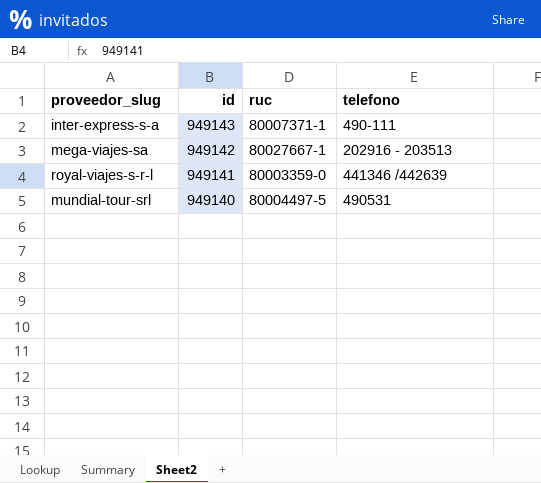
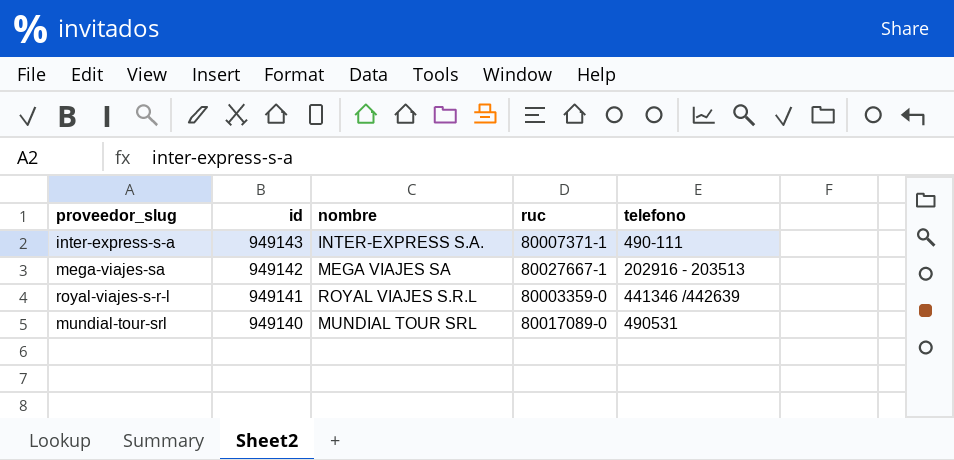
column nombre | position: none -> 3
mundial-tour-srl | ruc: 80004497-5 -> 80017089-0

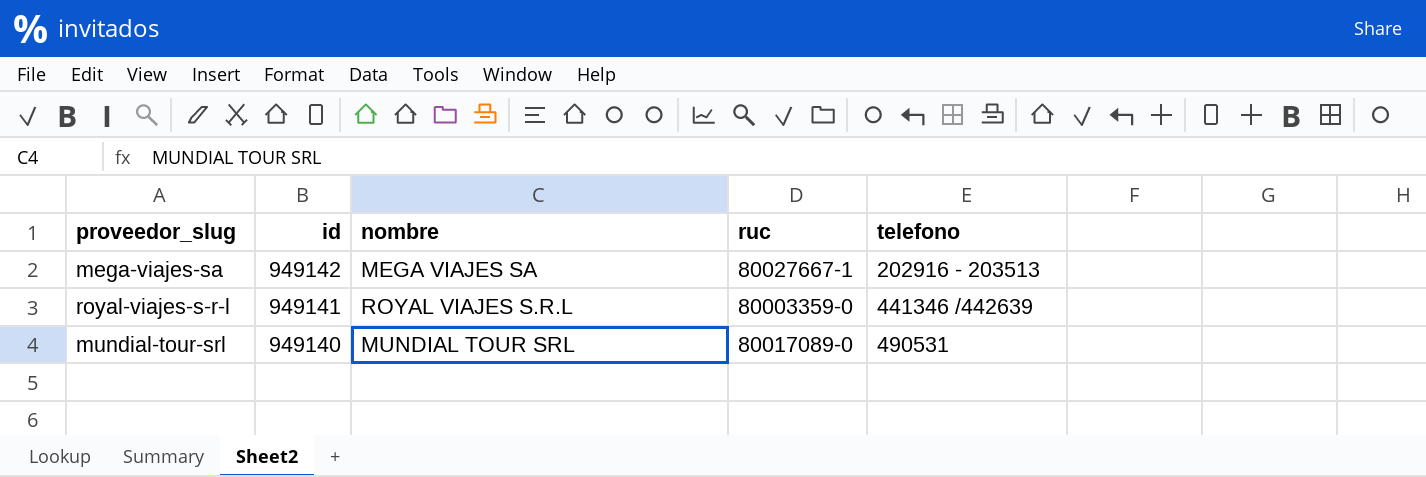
row inter-express-s-a: 949143 | INTER-EXPRESS S.A. | 80007371-1 | 490-111 -> none

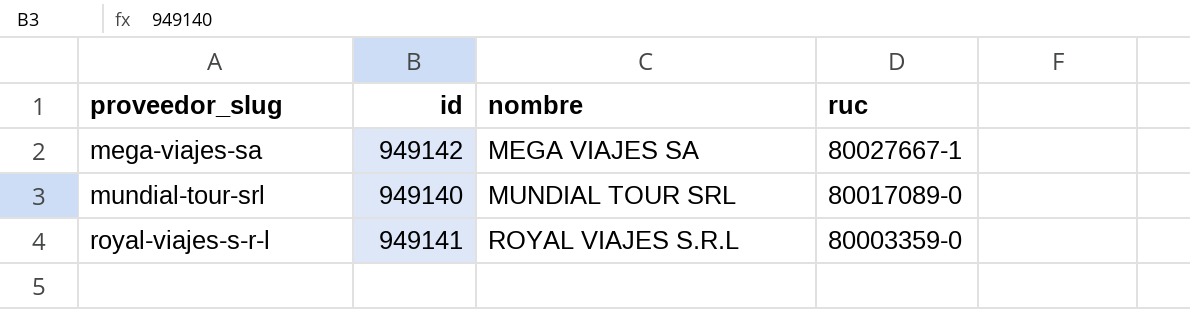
row order: id descending -> proveedor_slug ascending
column telefono | position: 5 -> none

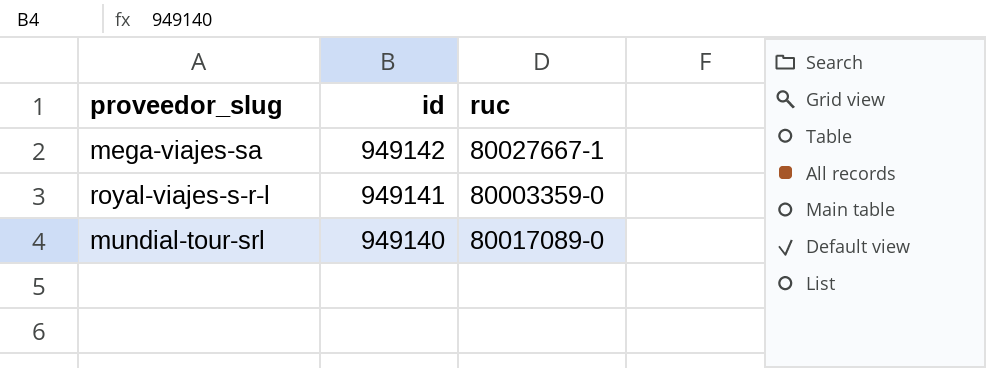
row order: proveedor_slug ascending -> id descending
column nombre | position: 3 -> none

